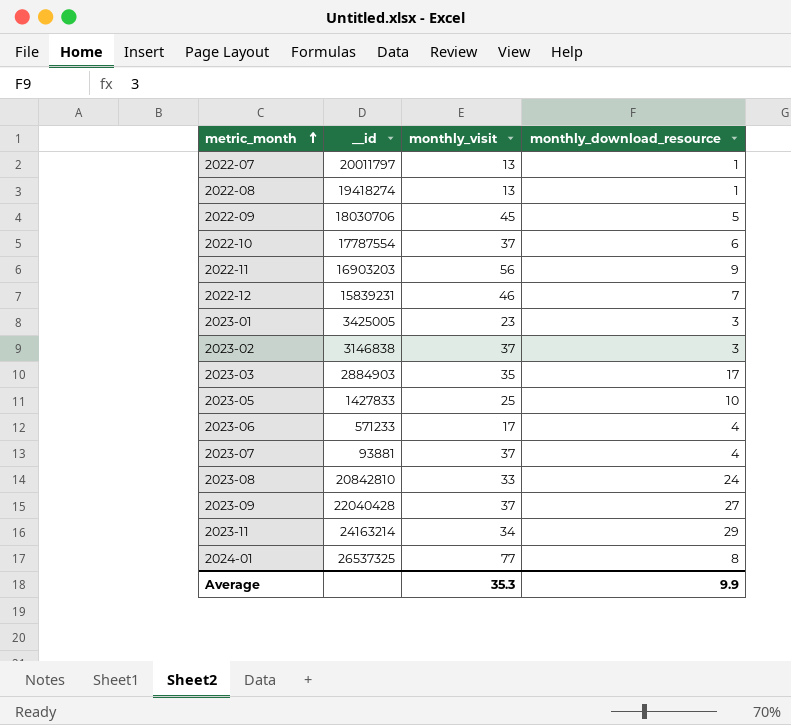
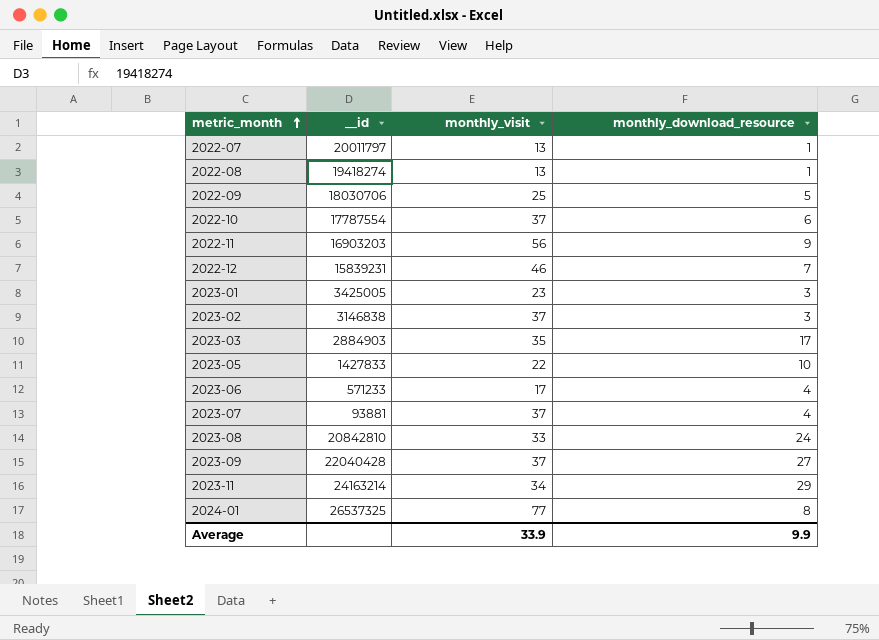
2022-09 | monthly_visit: 45 -> 25
2023-05 | monthly_visit: 25 -> 22
Average | monthly_visit: 35.3 -> 33.9

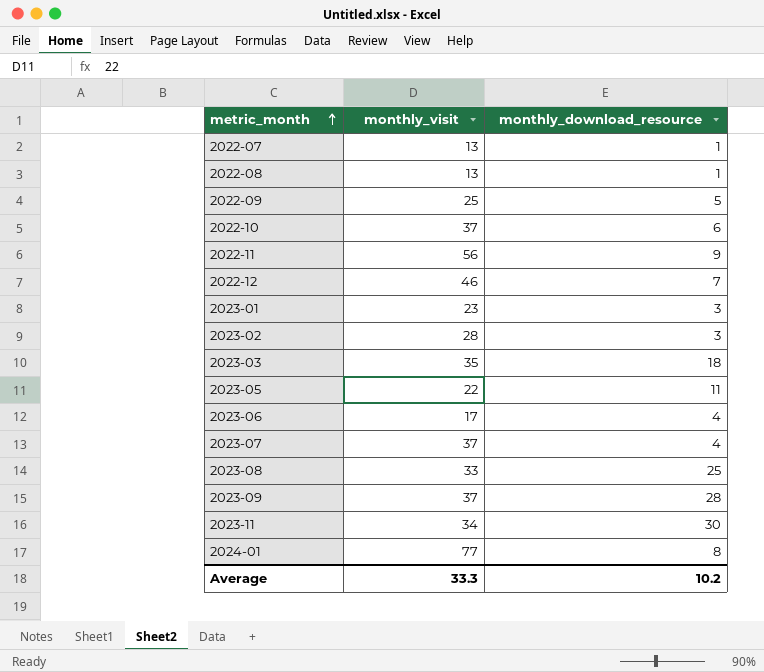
column __id | position: 2 -> none
2023-02 | monthly_visit: 37 -> 28
2023-03 | monthly_download_resource: 17 -> 18
2023-05 | monthly_download_resource: 10 -> 11
2023-08 | monthly_download_resource: 24 -> 25
2023-09 | monthly_download_resource: 27 -> 28
2023-11 | monthly_download_resource: 29 -> 30
Average | monthly_visit: 33.9 -> 33.3
Average | monthly_download_resource: 9.9 -> 10.2

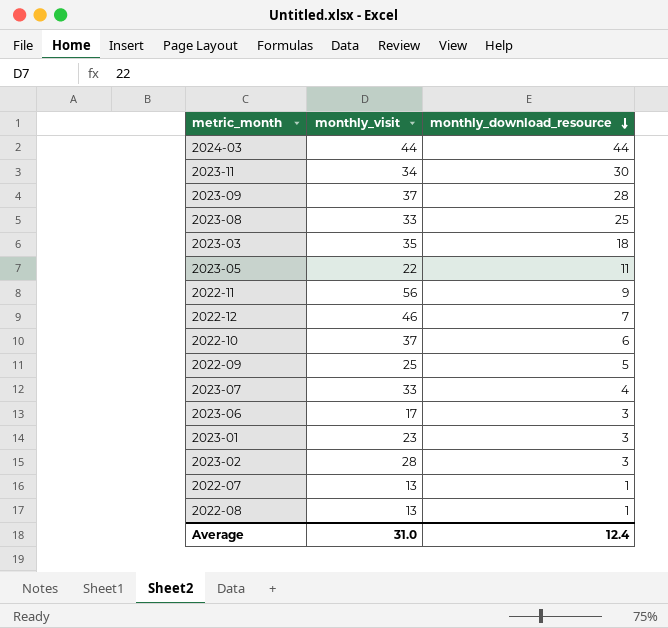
row order: metric_month ascending -> monthly_download_resource descending
row 2024-01: 77 | 8 -> none
row 2024-03: none -> 44 | 44
2023-07 | monthly_visit: 37 -> 33
2023-06 | monthly_download_resource: 4 -> 3
Average | monthly_visit: 33.3 -> 31.0
Average | monthly_download_resource: 10.2 -> 12.4

